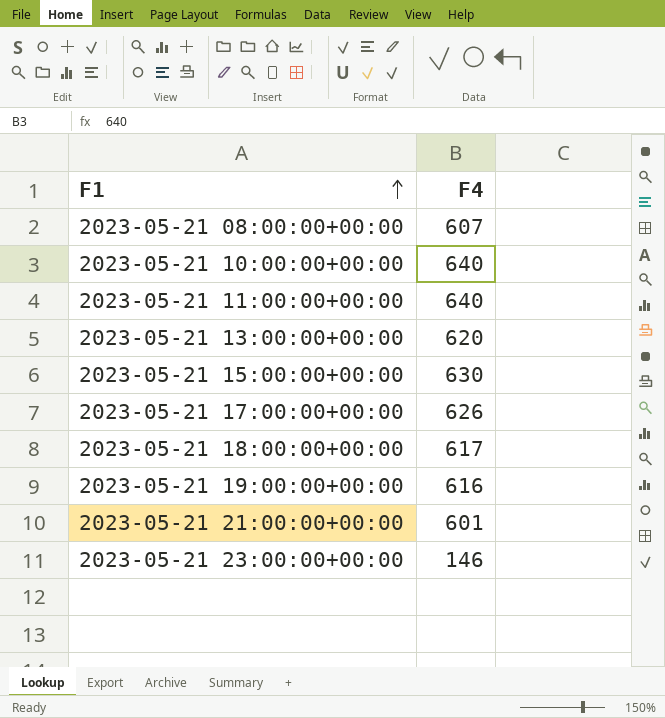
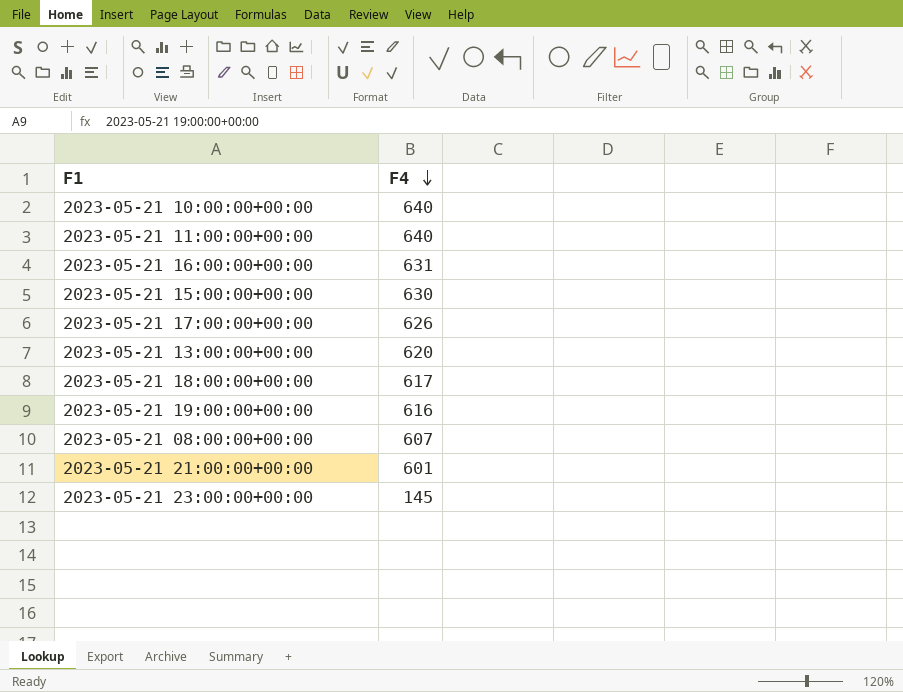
row order: F1 ascending -> F4 descending
row 2023-05-21 16:00:00+00:00: none -> 631
2023-05-21 23:00:00+00:00 | F4: 146 -> 145

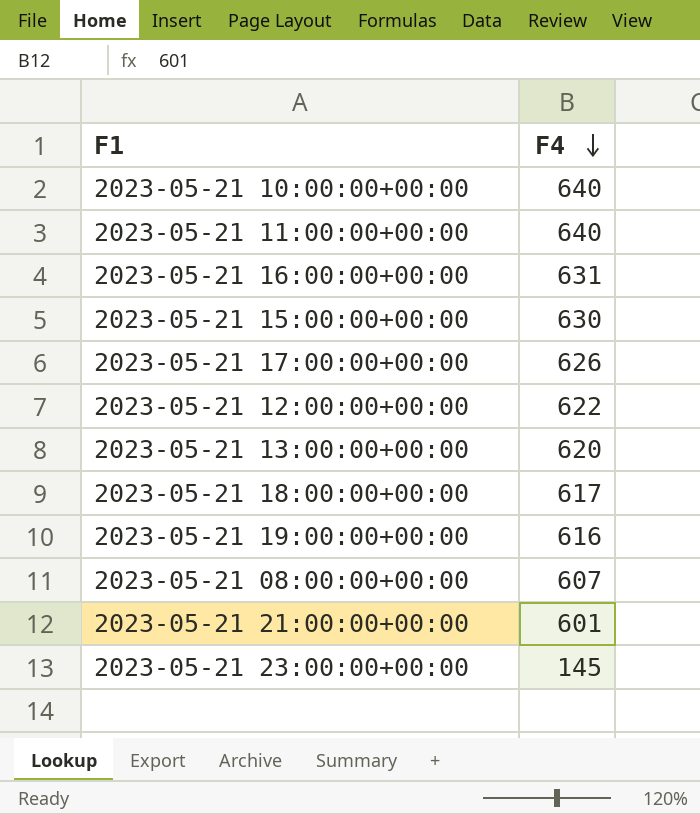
row 2023-05-21 12:00:00+00:00: none -> 622

